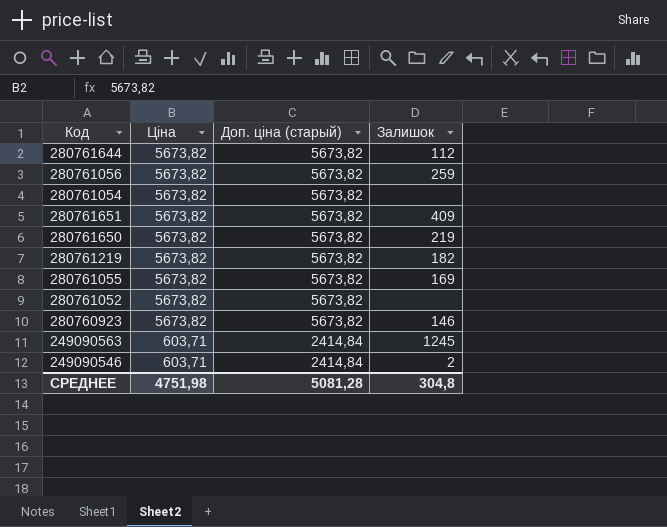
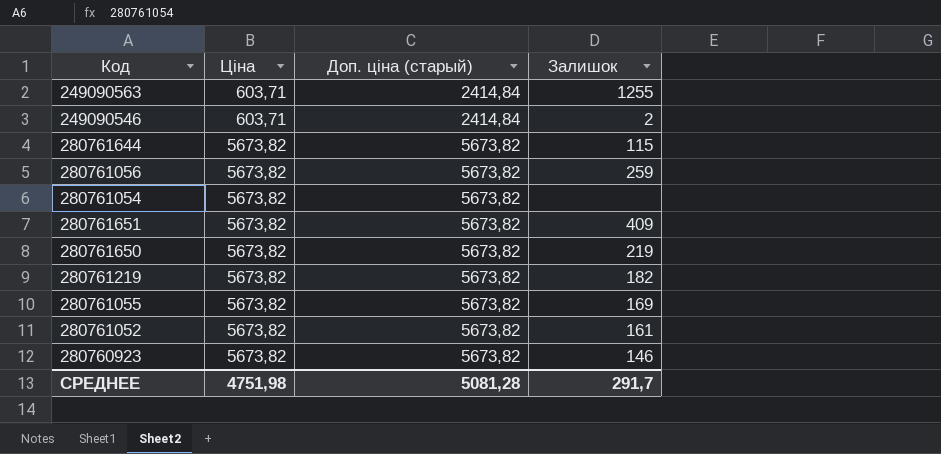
row order: Ціна descending -> Ціна ascending
249090563 | Залишок: 1245 -> 1255
280761644 | Залишок: 112 -> 115
280761052 | Залишок: none -> 161
СРЕДНЕЕ | Залишок: 304,8 -> 291,7

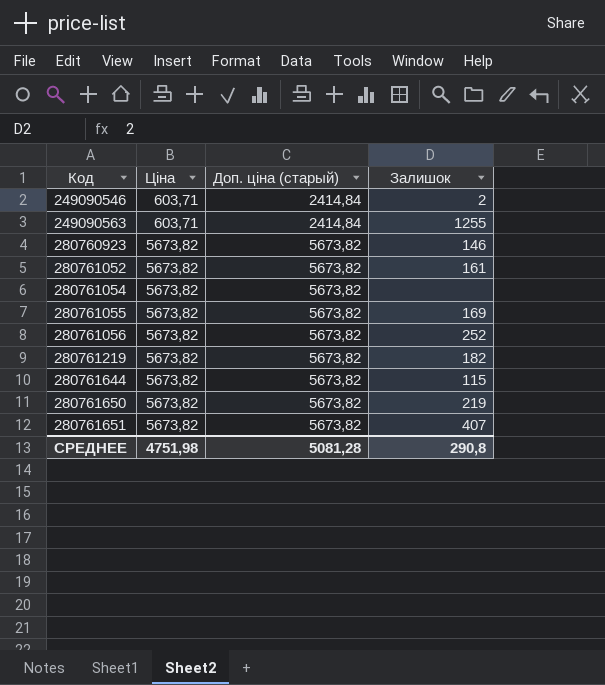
row order: Ціна ascending -> Код ascending
280761056 | Залишок: 259 -> 252
280761651 | Залишок: 409 -> 407
СРЕДНЕЕ | Залишок: 291,7 -> 290,8

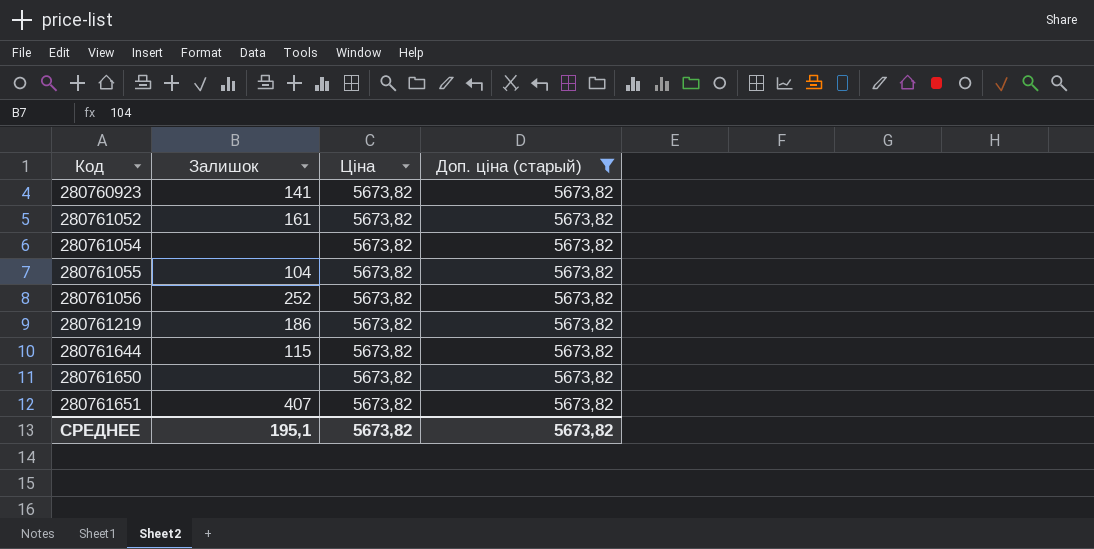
filter: none -> Доп. ціна (старый) = 5673,82
column Залишок | position: 4 -> 2
280760923 | Залишок: 146 -> 141
280761055 | Залишок: 169 -> 104
280761219 | Залишок: 182 -> 186
280761650 | Залишок: 219 -> none
СРЕДНЕЕ | Залишок: 290,8 -> 195,1
СРЕДНЕЕ | Ціна: 4751,98 -> 5673,82
СРЕДНЕЕ | Доп. ціна (старый): 5081,28 -> 5673,82

